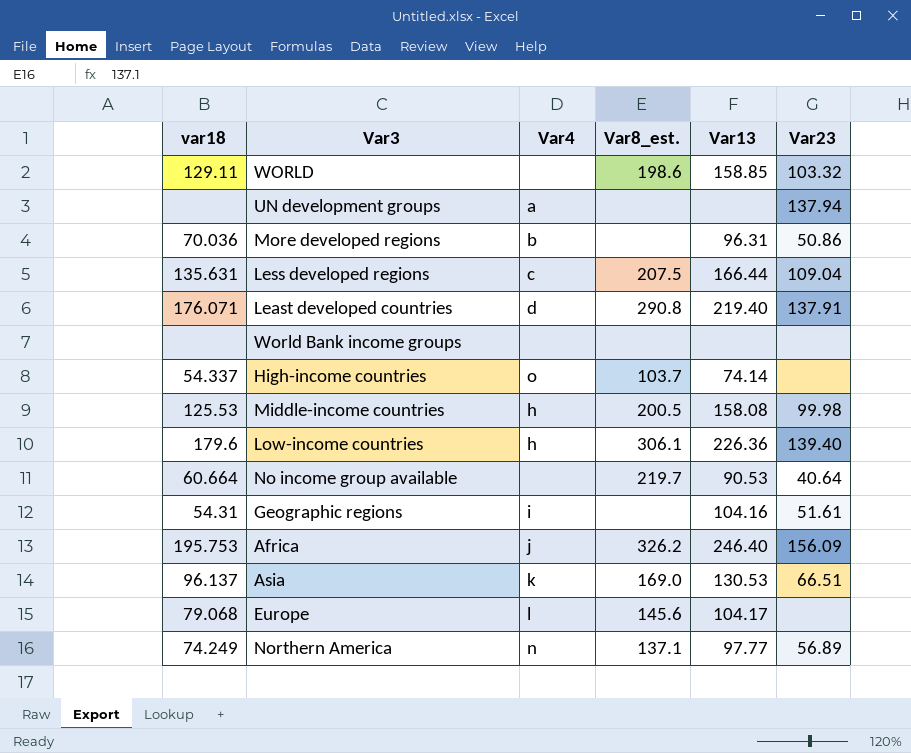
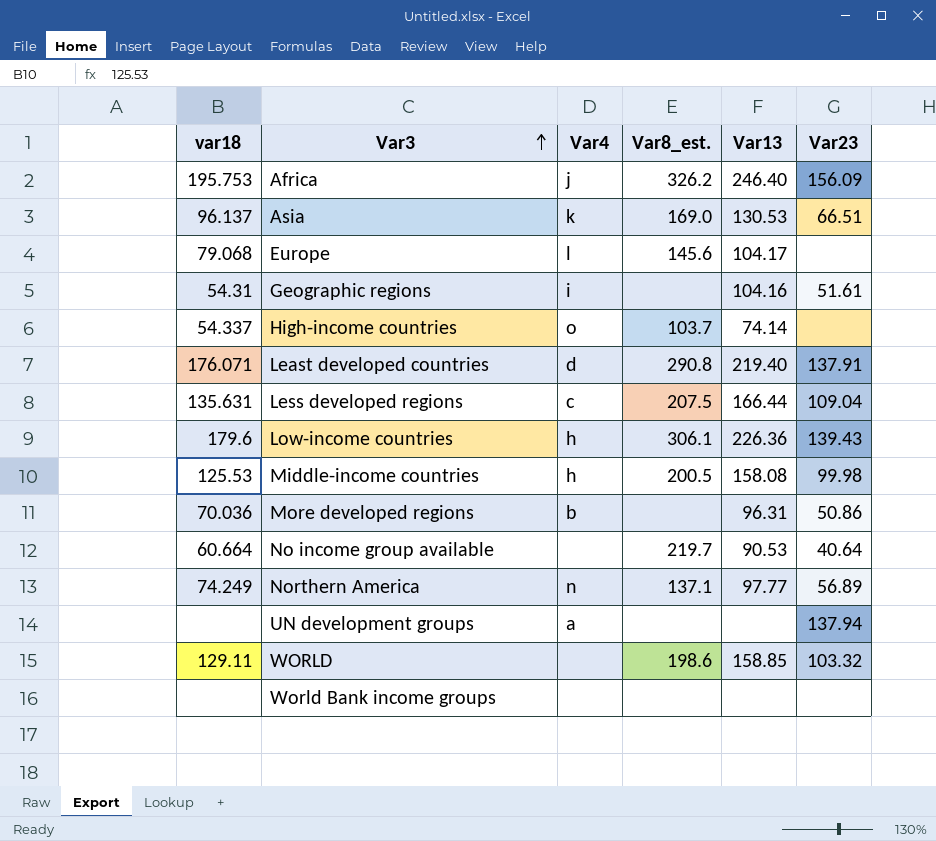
row order: none -> Var3 ascending
Low-income countries | Var23: 139.40 -> 139.43

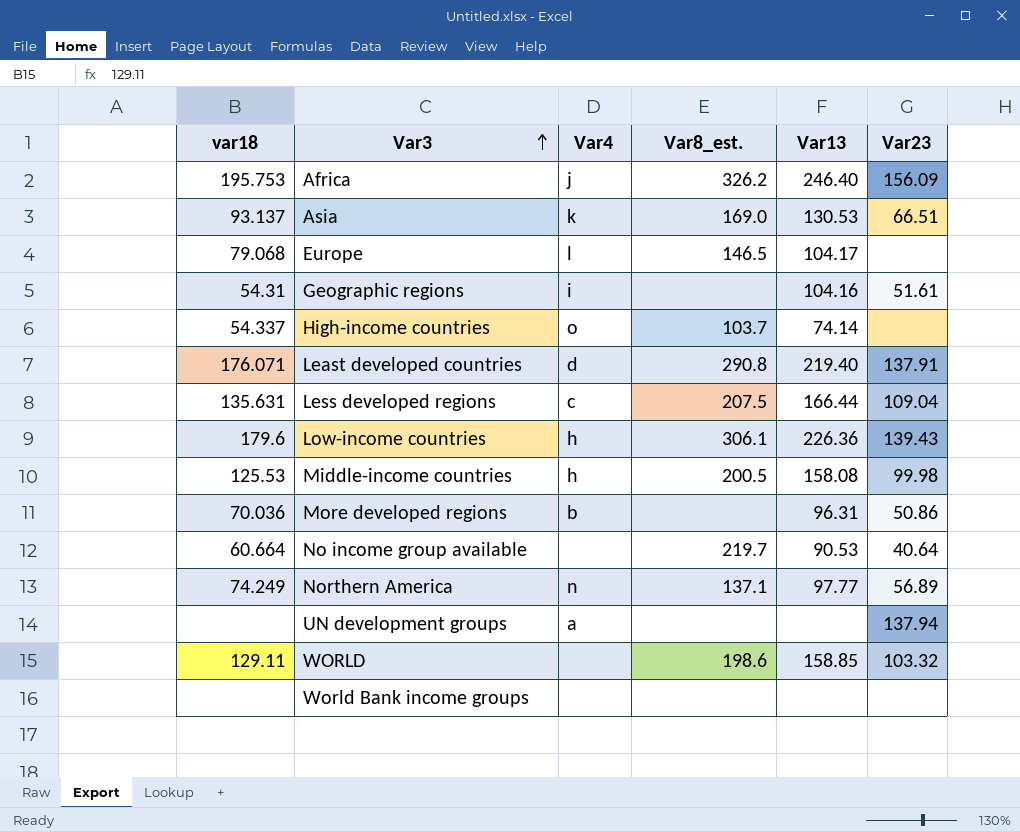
Asia | var18: 96.137 -> 93.137
Europe | Var8_est.: 145.6 -> 146.5

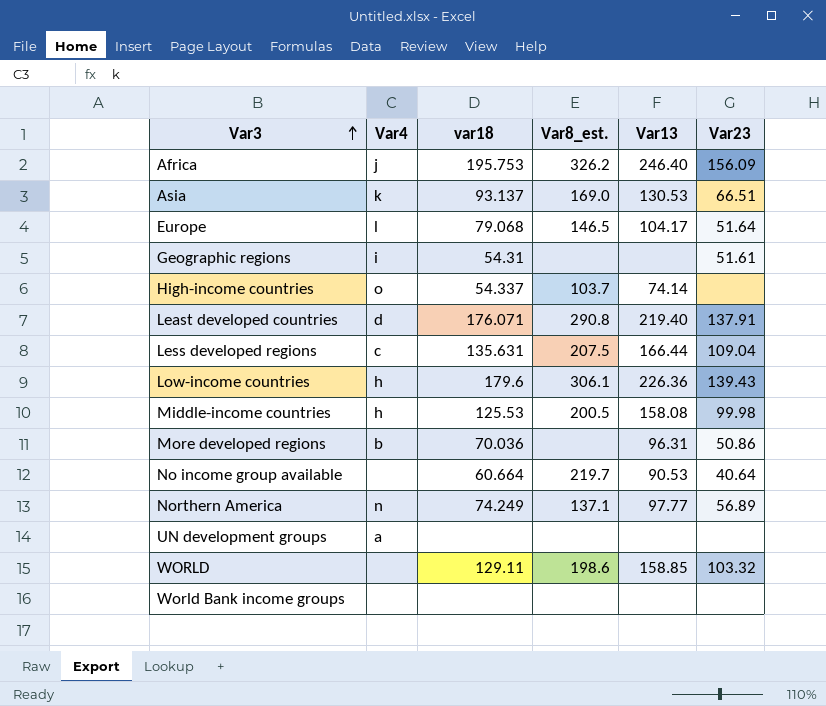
column var18 | position: 1 -> 3
Europe | Var23: none -> 51.64
Geographic regions | Var13: 104.16 -> none
UN development groups | Var23: 137.94 -> none

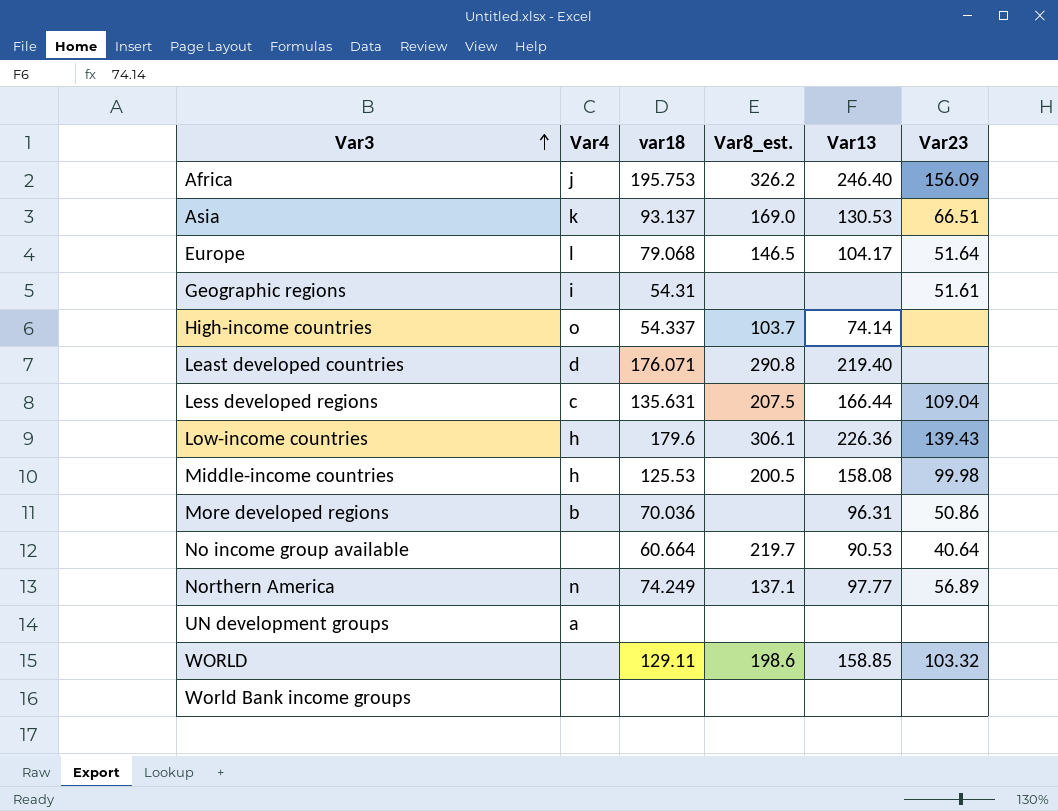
Least developed countries | Var23: 137.91 -> none

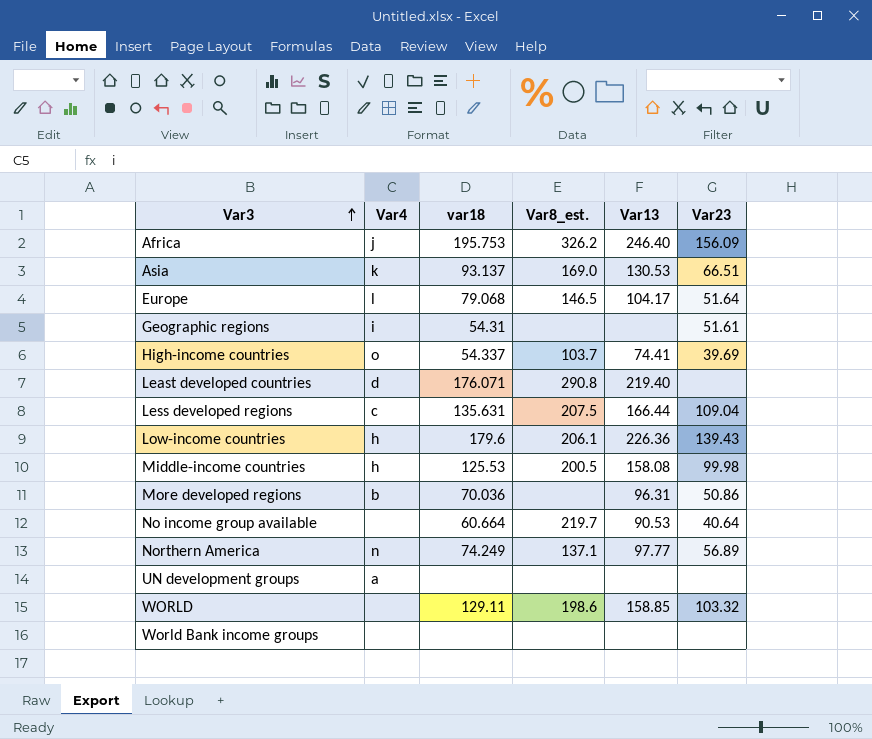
High-income countries | Var13: 74.14 -> 74.41
High-income countries | Var23: none -> 39.69
Low-income countries | Var8_est.: 306.1 -> 206.1

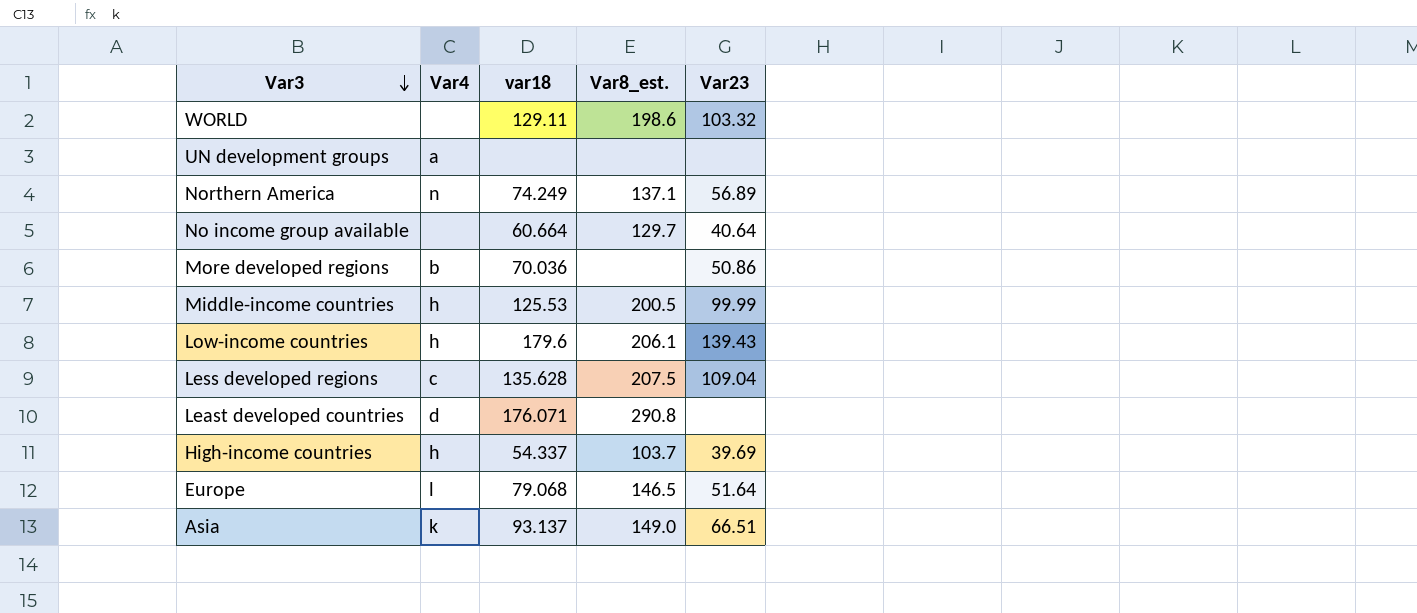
row order: Var3 ascending -> Var3 descending
column Var13 | position: 5 -> none
row Africa: j | 195.753 | 326.2 | 246.40 | 156.09 -> none
row Geographic regions: i | 54.31 | none | none | 51.61 -> none
row World Bank income groups: none | none | none | none | none -> none
No income group available | Var8_est.: 219.7 -> 129.7
Middle-income countries | Var23: 99.98 -> 99.99
Less developed regions | var18: 135.631 -> 135.628
High-income countries | Var4: o -> h
Asia | Var8_est.: 169.0 -> 149.0

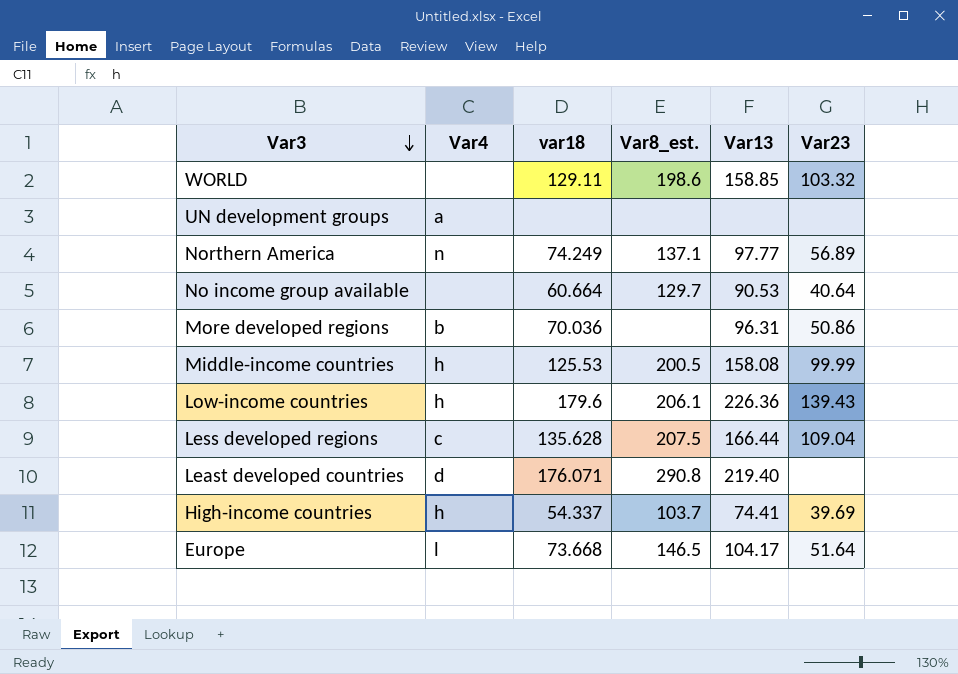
column Var13 | position: none -> 5
row Asia: k | 93.137 | 149.0 | 66.51 -> none
Europe | var18: 79.068 -> 73.668

